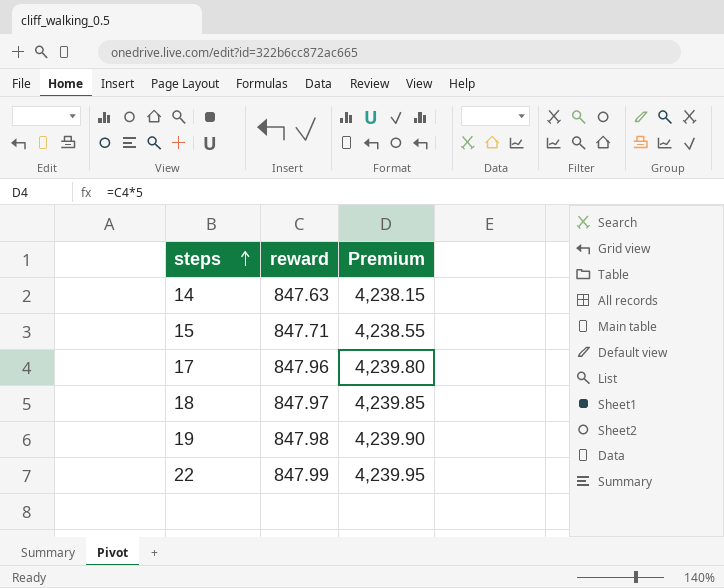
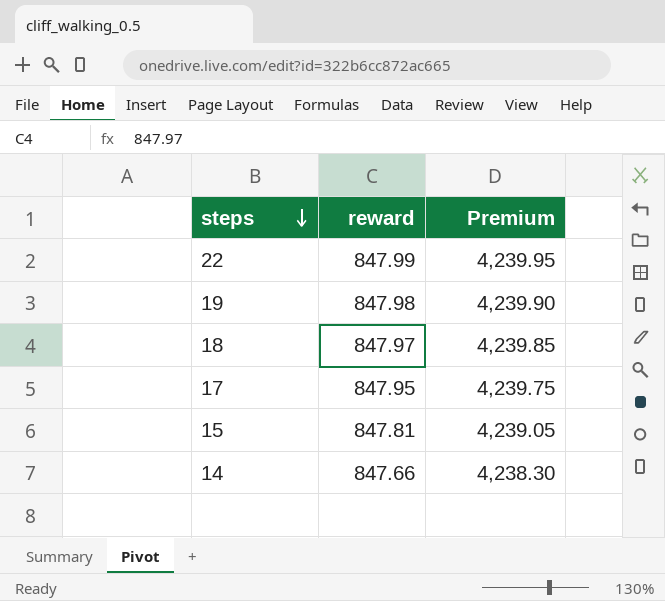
row order: steps ascending -> steps descending
17 | reward: 847.96 -> 847.95
17 | Premium: 4,239.80 -> 4,239.75
15 | reward: 847.71 -> 847.81
15 | Premium: 4,238.55 -> 4,239.05
14 | reward: 847.63 -> 847.66
14 | Premium: 4,238.15 -> 4,238.30

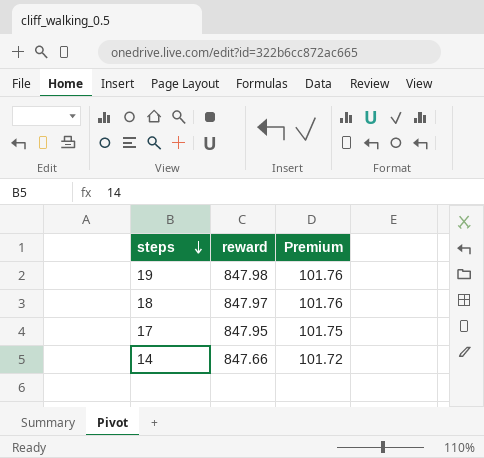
column Premium | formula: [reward] * 5 -> [reward] * 0.12
row 22: 847.99 | 4,239.95 -> none
row 15: 847.81 | 4,239.05 -> none

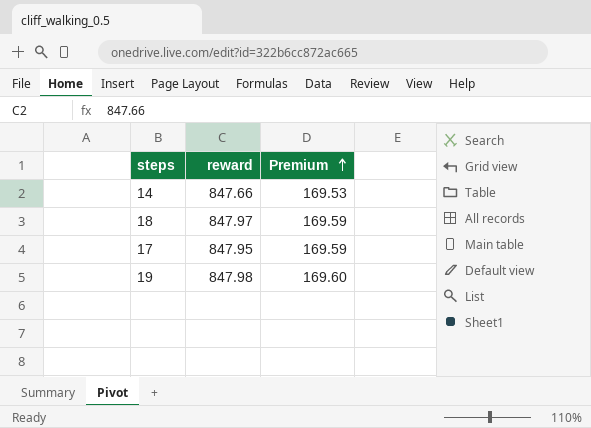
row order: steps descending -> Premium ascending
column Premium | formula: [reward] * 0.12 -> [reward] * 0.2

